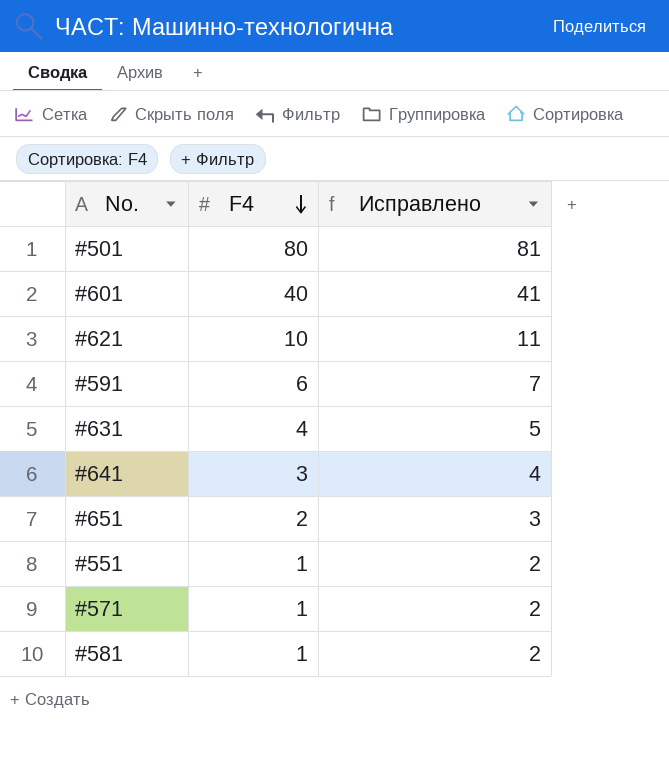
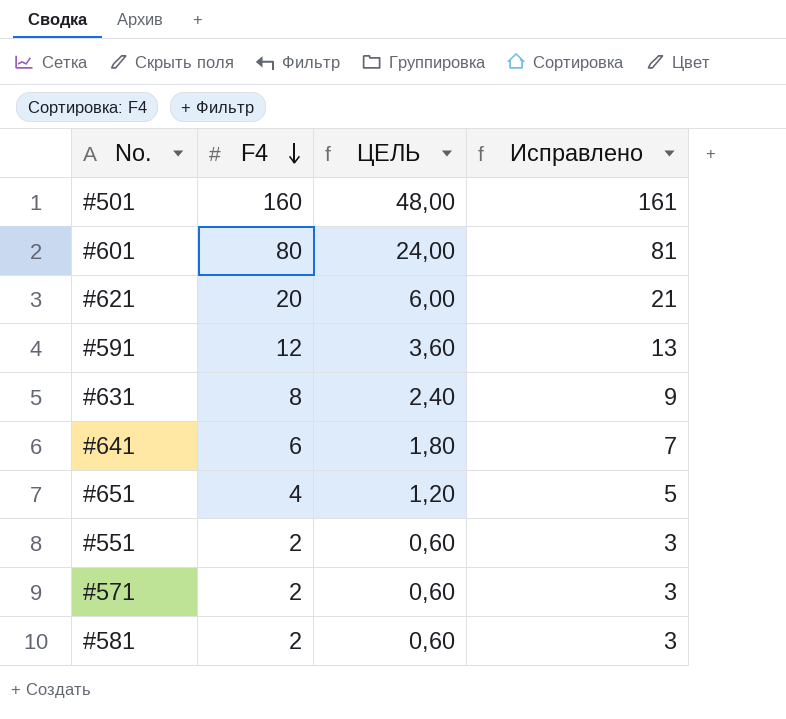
column ЦЕЛЬ | formula: none -> [F4] * 0,3
#501 | F4: 80 -> 160
#501 | Исправлено: 81 -> 161
#601 | F4: 40 -> 80
#601 | Исправлено: 41 -> 81
#621 | F4: 10 -> 20
#621 | Исправлено: 11 -> 21
#591 | F4: 6 -> 12
#591 | Исправлено: 7 -> 13
#631 | F4: 4 -> 8
#631 | Исправлено: 5 -> 9
#641 | F4: 3 -> 6
#641 | Исправлено: 4 -> 7
#651 | F4: 2 -> 4
#651 | Исправлено: 3 -> 5
#551 | F4: 1 -> 2
#551 | Исправлено: 2 -> 3
#571 | F4: 1 -> 2
#571 | Исправлено: 2 -> 3
#581 | F4: 1 -> 2
#581 | Исправлено: 2 -> 3

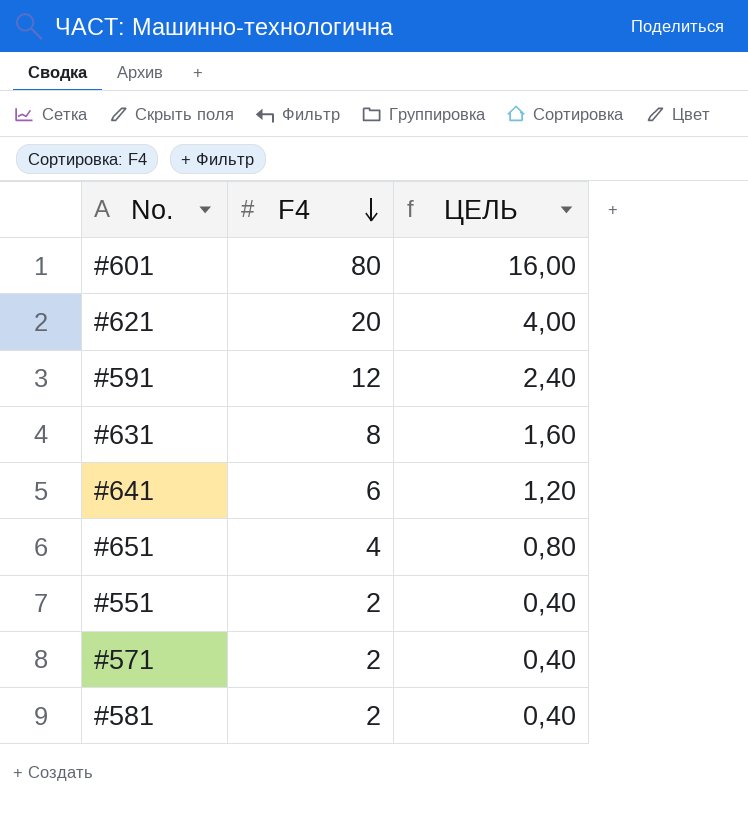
column Исправлено | formula: [F4] + 1 -> none
column ЦЕЛЬ | formula: [F4] * 0,3 -> [F4] * 0,2
row #501: 160 | 48,00 | 161 -> none

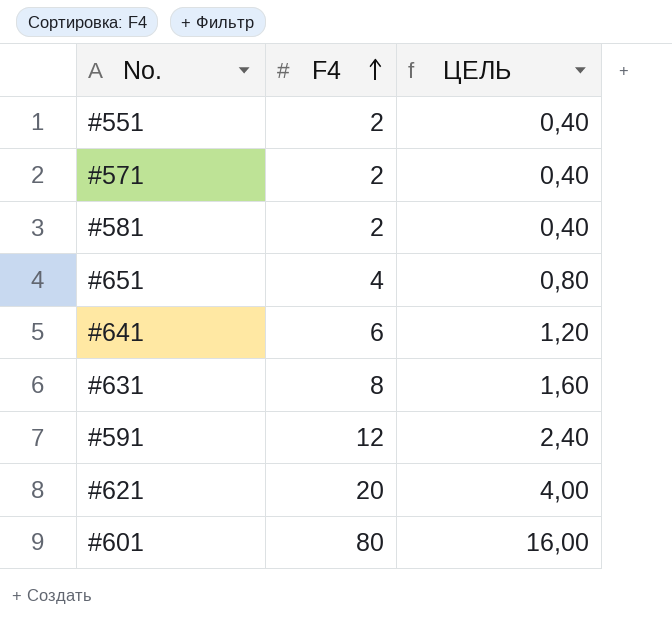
row order: F4 descending -> F4 ascending

